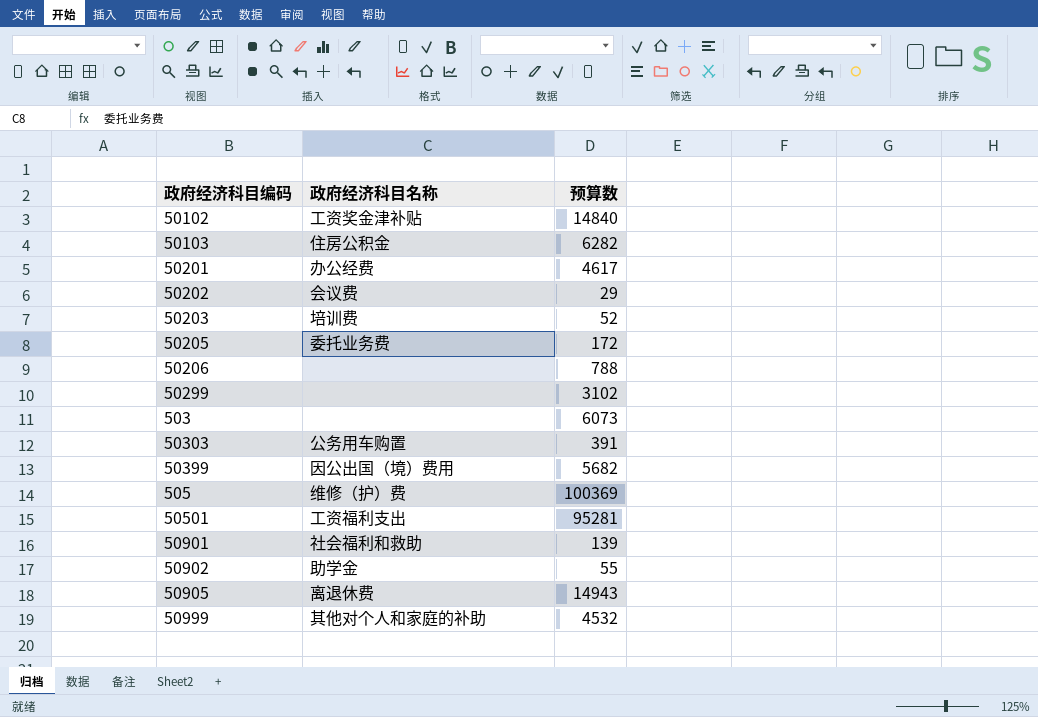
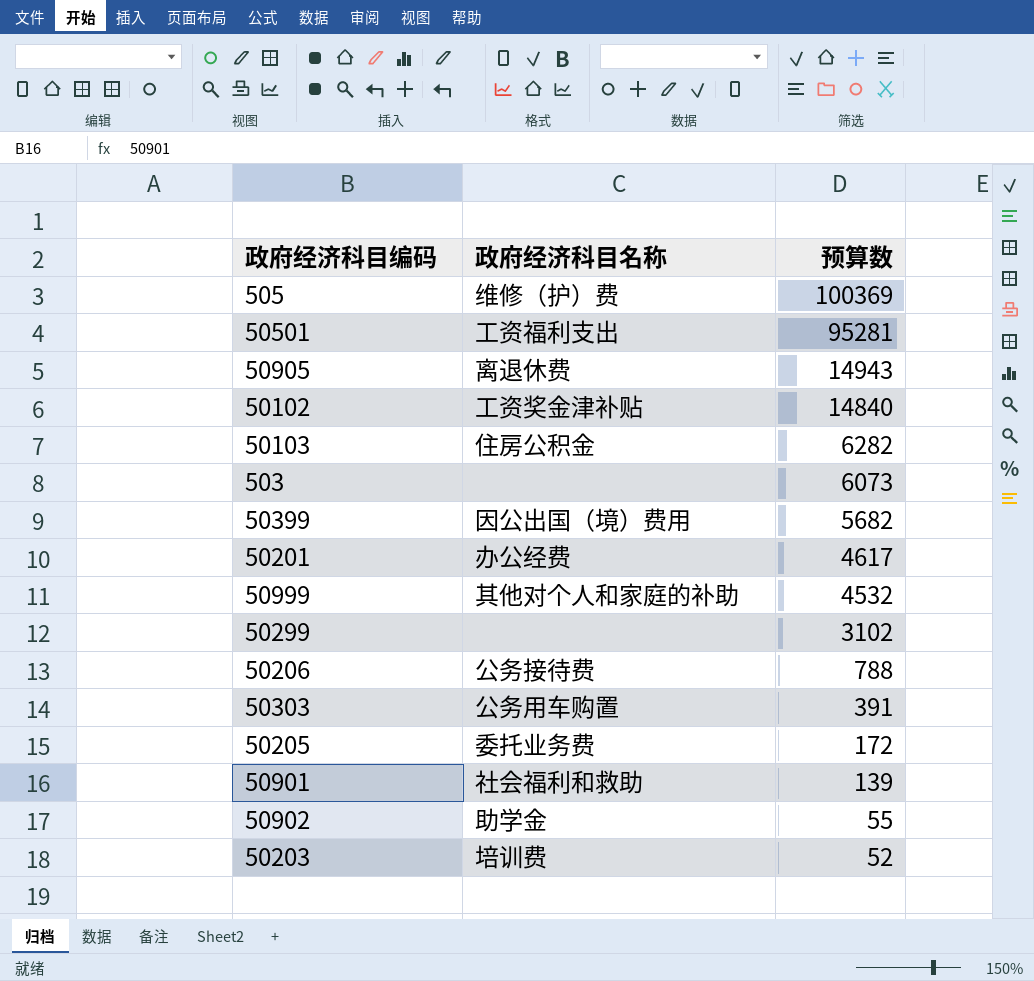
row order: none -> 预算数 descending
row 50202: 会议费 | 29 -> none
50206 | 政府经济科目名称: none -> 公务接待费

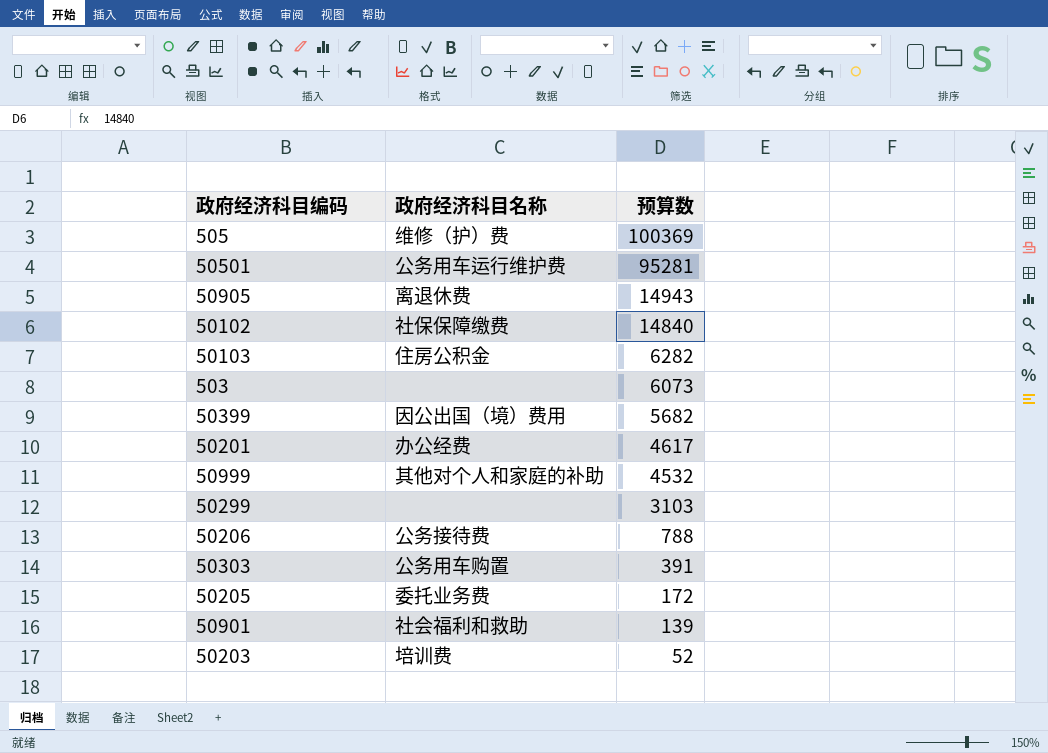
row 50902: 助学金 | 55 -> none
50501 | 政府经济科目名称: 工资福利支出 -> 公务用车运行维护费
50102 | 政府经济科目名称: 工资奖金津补贴 -> 社保保障缴费
50299 | 预算数: 3102 -> 3103

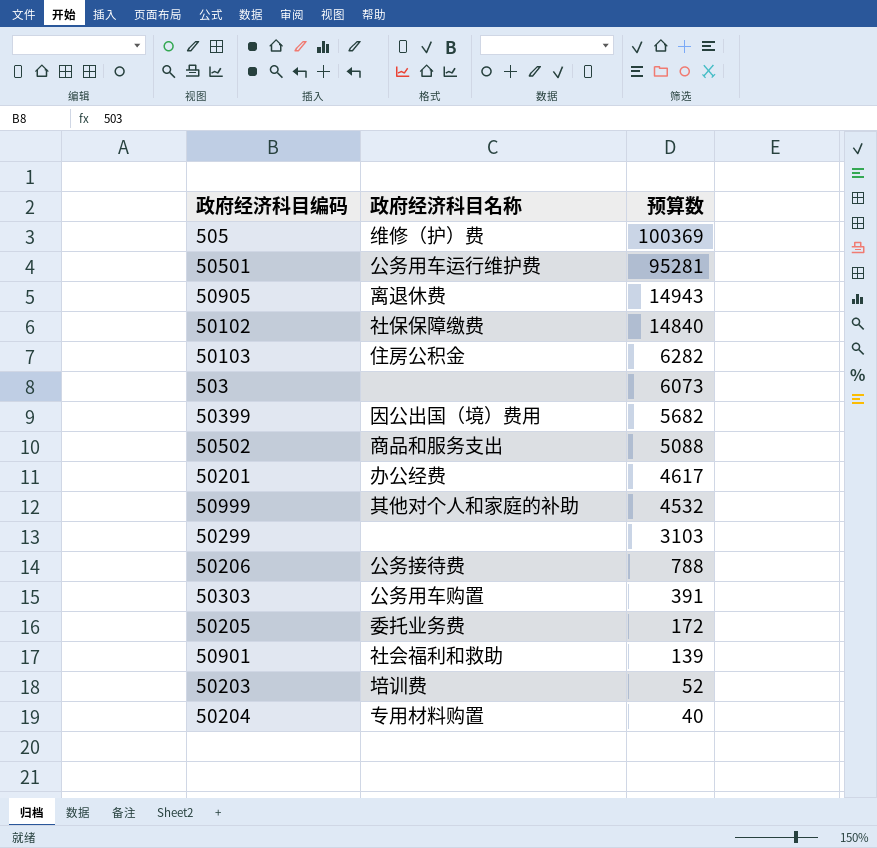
row 50502: none -> 商品和服务支出 | 5088
row 50204: none -> 专用材料购置 | 40

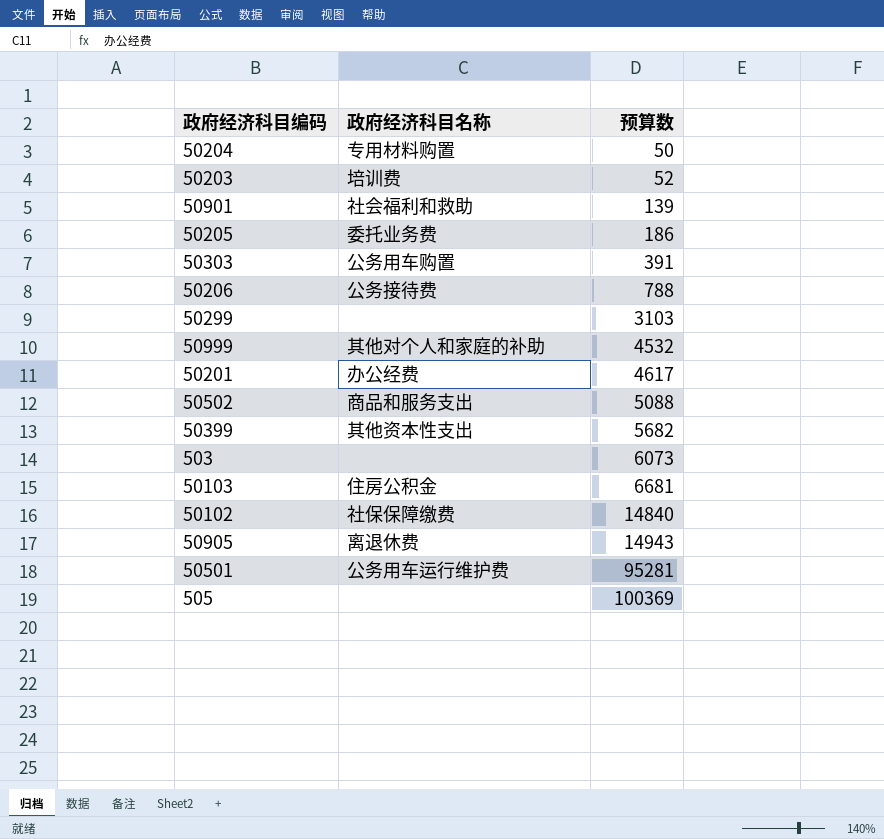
row order: 预算数 descending -> 预算数 ascending
50204 | 预算数: 40 -> 50
50205 | 预算数: 172 -> 186
50399 | 政府经济科目名称: 因公出国（境）费用 -> 其他资本性支出
50103 | 预算数: 6282 -> 6681
505 | 政府经济科目名称: 维修（护）费 -> none

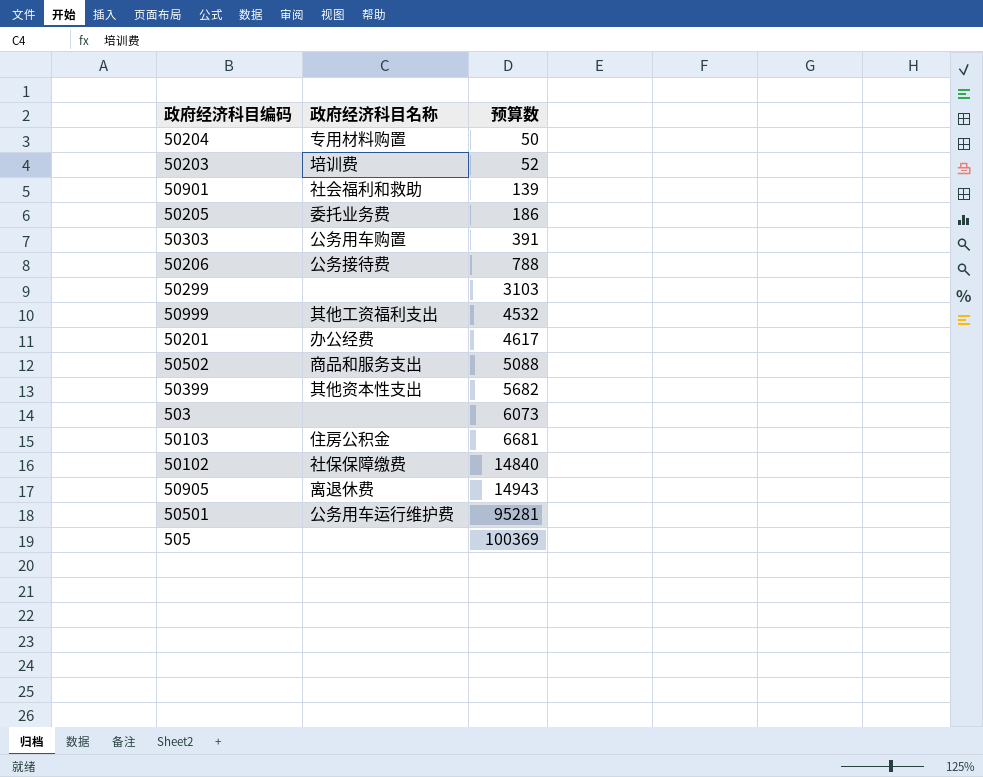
50999 | 政府经济科目名称: 其他对个人和家庭的补助 -> 其他工资福利支出

